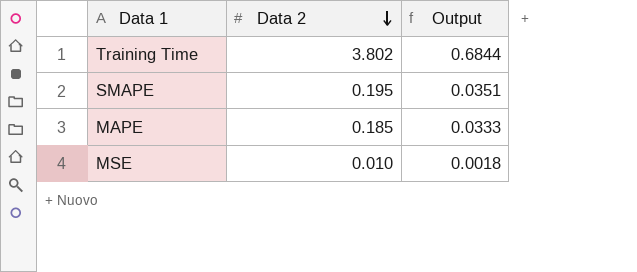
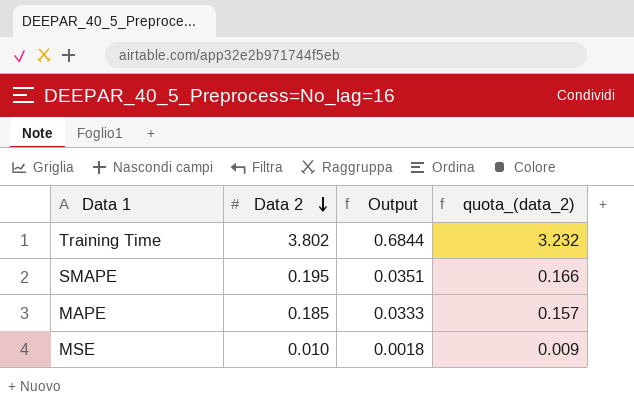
column quota_(data_2) | formula: none -> [Data 2] * 0.85

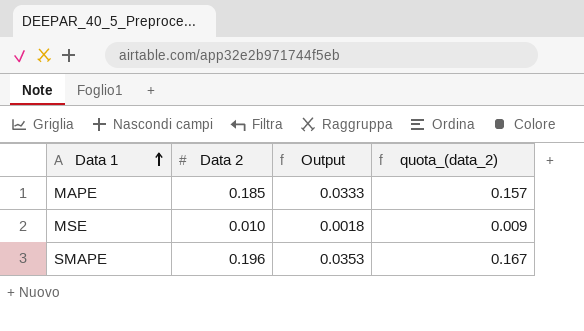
row order: Data 2 descending -> Data 1 ascending
row Training Time: 3.802 | 0.6844 | 3.232 -> none
SMAPE | Data 2: 0.195 -> 0.196
SMAPE | Output: 0.0351 -> 0.0353
SMAPE | quota_(data_2): 0.166 -> 0.167

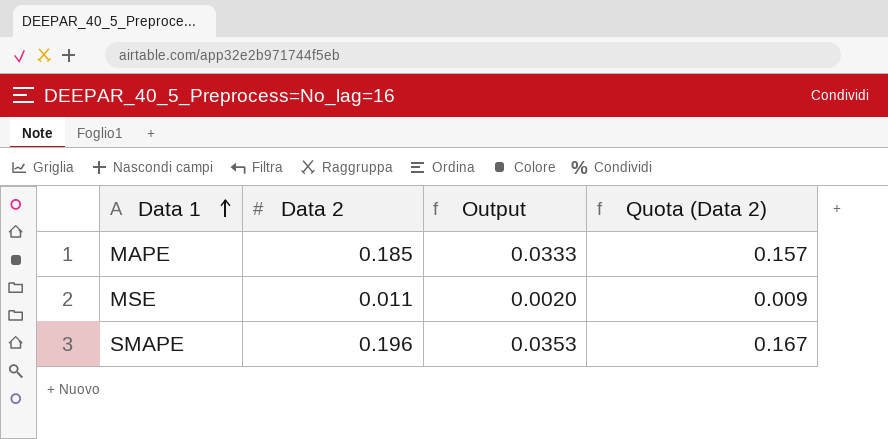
column name: quota_(data_2) -> Quota (Data 2)
MSE | Data 2: 0.010 -> 0.011
MSE | Output: 0.0018 -> 0.0020

